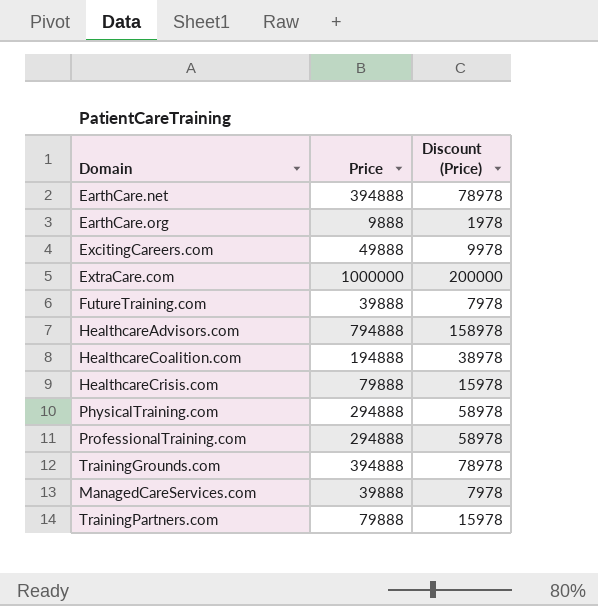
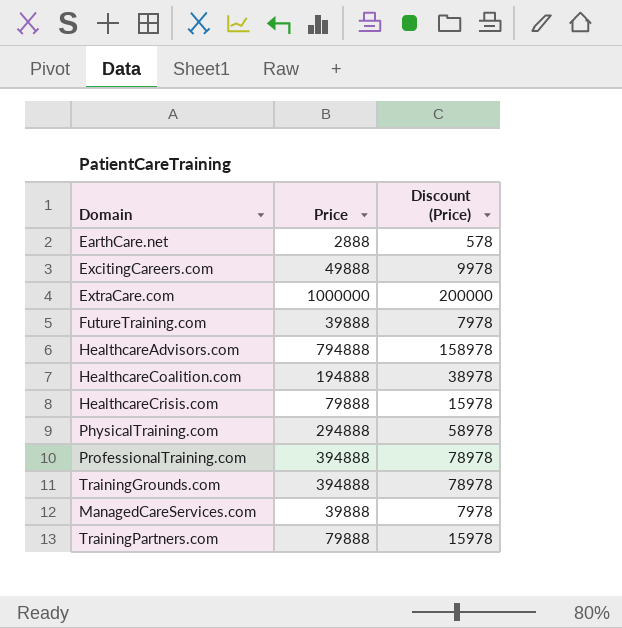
row EarthCare.org: 9888 | 1978 -> none
EarthCare.net | Price: 394888 -> 2888
EarthCare.net | Discount (Price): 78978 -> 578
ProfessionalTraining.com | Price: 294888 -> 394888
ProfessionalTraining.com | Discount (Price): 58978 -> 78978

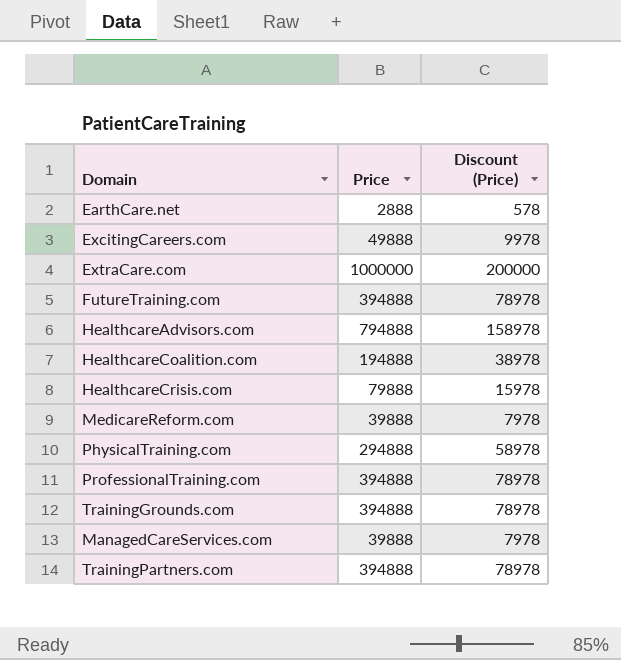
FutureTraining.com | Price: 39888 -> 394888
FutureTraining.com | Discount (Price): 7978 -> 78978
row MedicareReform.com: none -> 39888 | 7978
TrainingPartners.com | Price: 79888 -> 394888
TrainingPartners.com | Discount (Price): 15978 -> 78978

